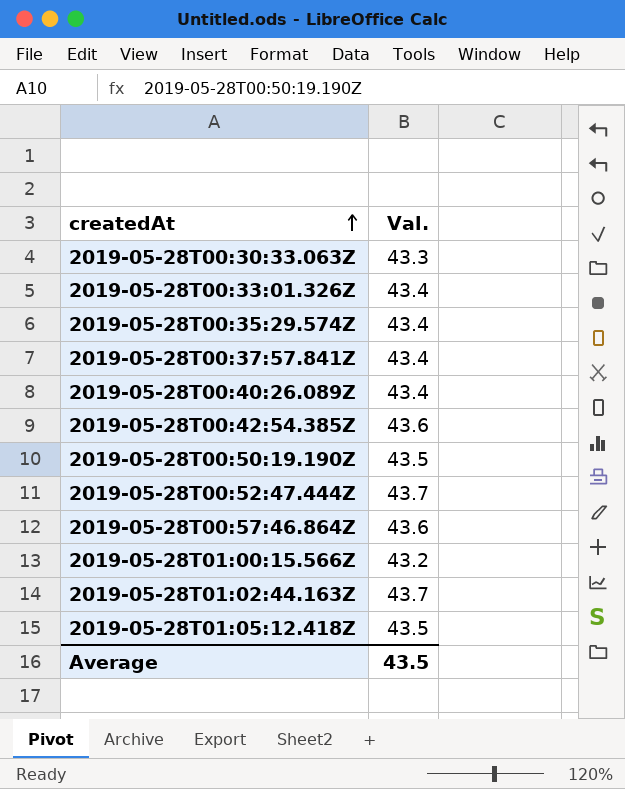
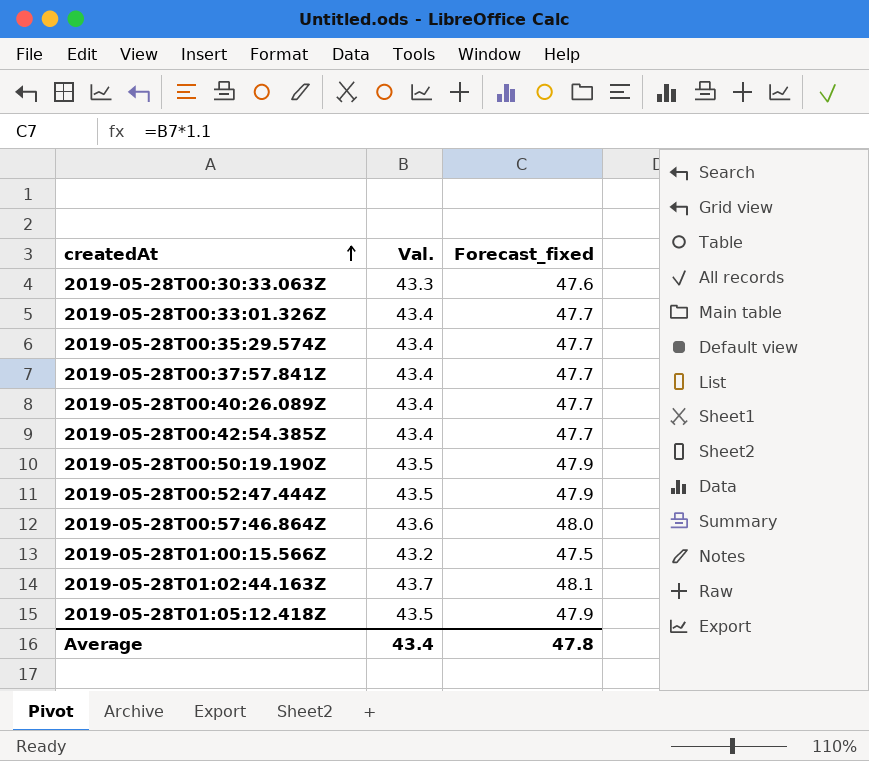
column Forecast_fixed | formula: none -> [Val.] * 1.1
2019-05-28T00:42:54.385Z | Val.: 43.6 -> 43.4
2019-05-28T00:52:47.444Z | Val.: 43.7 -> 43.5
Average | Val.: 43.5 -> 43.4

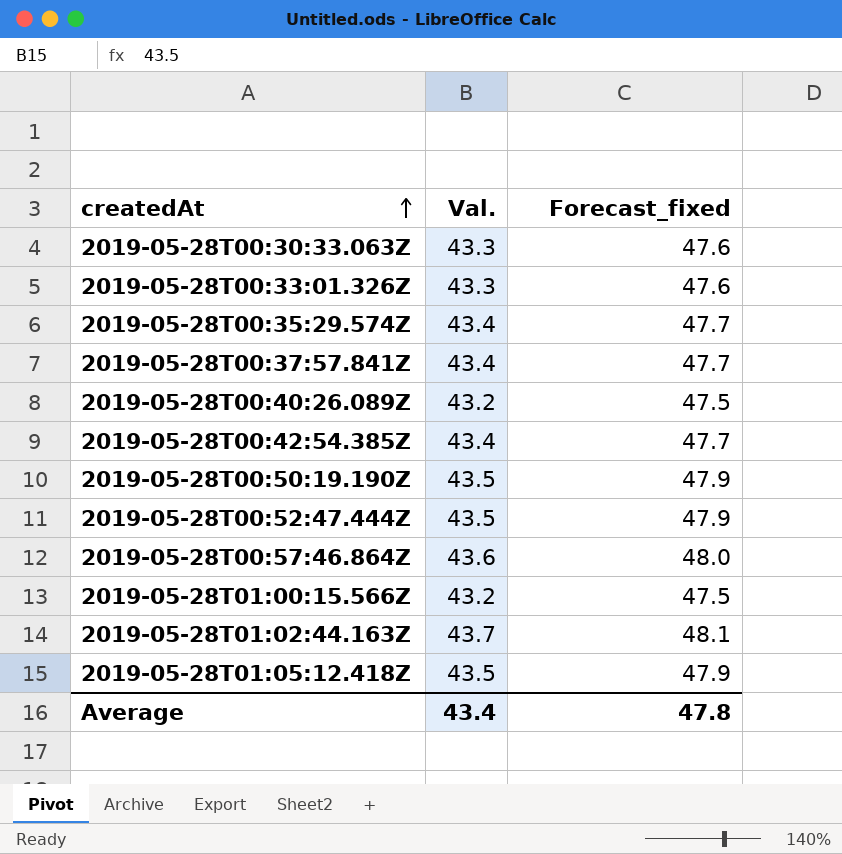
2019-05-28T00:33:01.326Z | Val.: 43.4 -> 43.3
2019-05-28T00:33:01.326Z | Forecast_fixed: 47.7 -> 47.6
2019-05-28T00:40:26.089Z | Val.: 43.4 -> 43.2
2019-05-28T00:40:26.089Z | Forecast_fixed: 47.7 -> 47.5

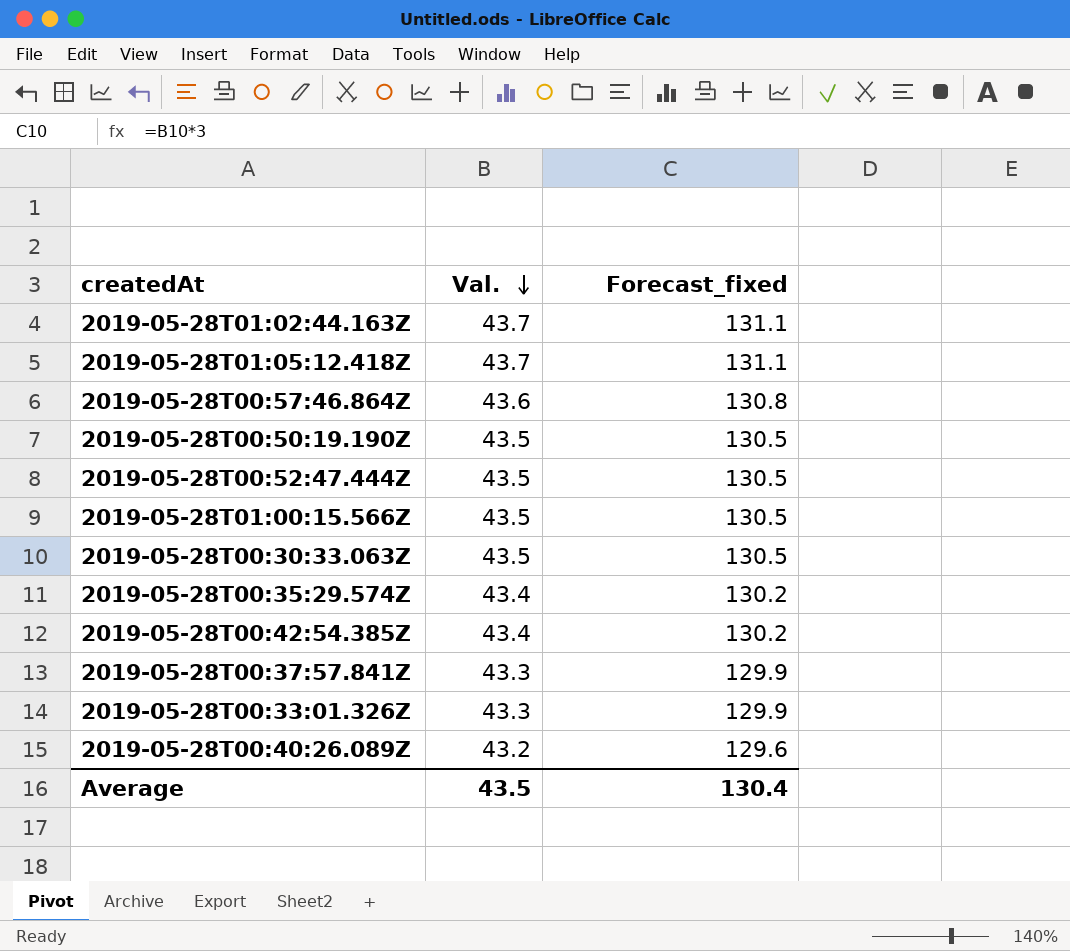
row order: createdAt ascending -> Val. descending
column Forecast_fixed | formula: [Val.] * 1.1 -> [Val.] * 3
2019-05-28T01:05:12.418Z | Val.: 43.5 -> 43.7
2019-05-28T01:00:15.566Z | Val.: 43.2 -> 43.5
2019-05-28T00:30:33.063Z | Val.: 43.3 -> 43.5
2019-05-28T00:37:57.841Z | Val.: 43.4 -> 43.3
Average | Val.: 43.4 -> 43.5
Average | Forecast_fixed: 47.8 -> 130.4

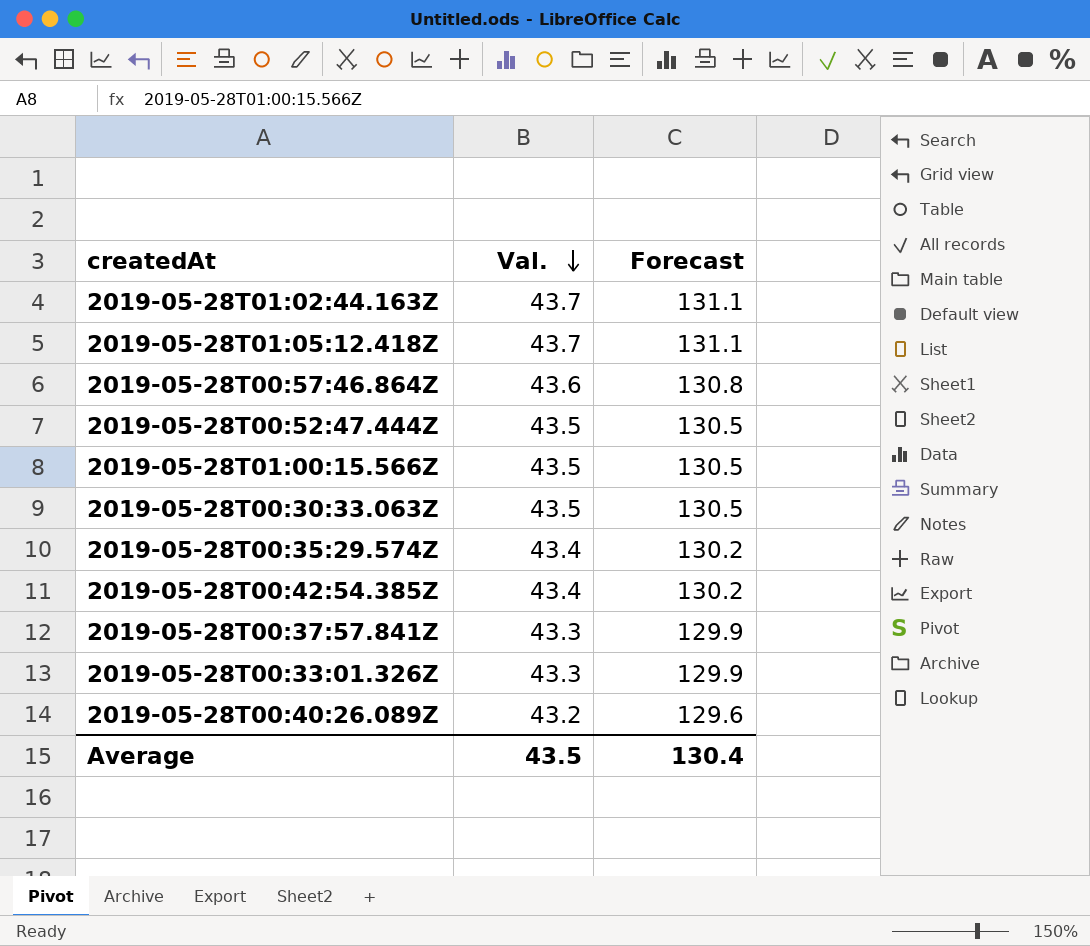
column name: Forecast_fixed -> Forecast
row 2019-05-28T00:50:19.190Z: 43.5 | 130.5 -> none

